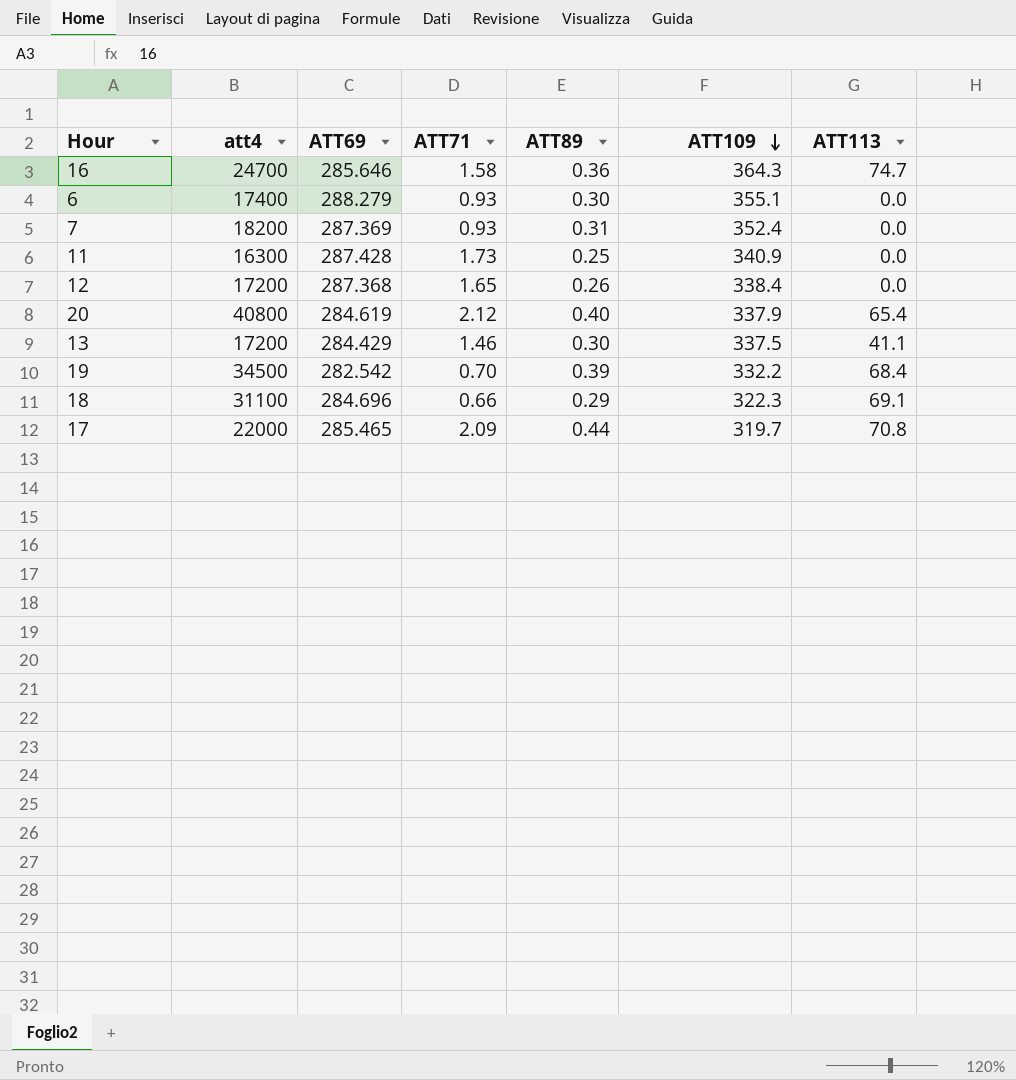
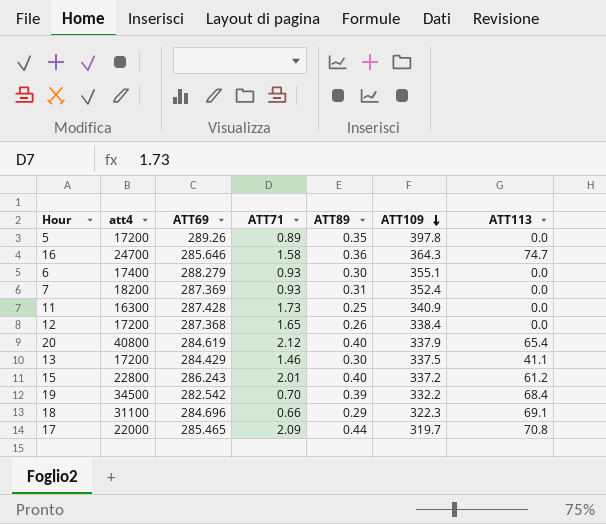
row 5: none -> 17200 | 289.26 | 0.89 | 0.35 | 397.8 | 0.0
row 15: none -> 22800 | 286.243 | 2.01 | 0.40 | 337.2 | 61.2

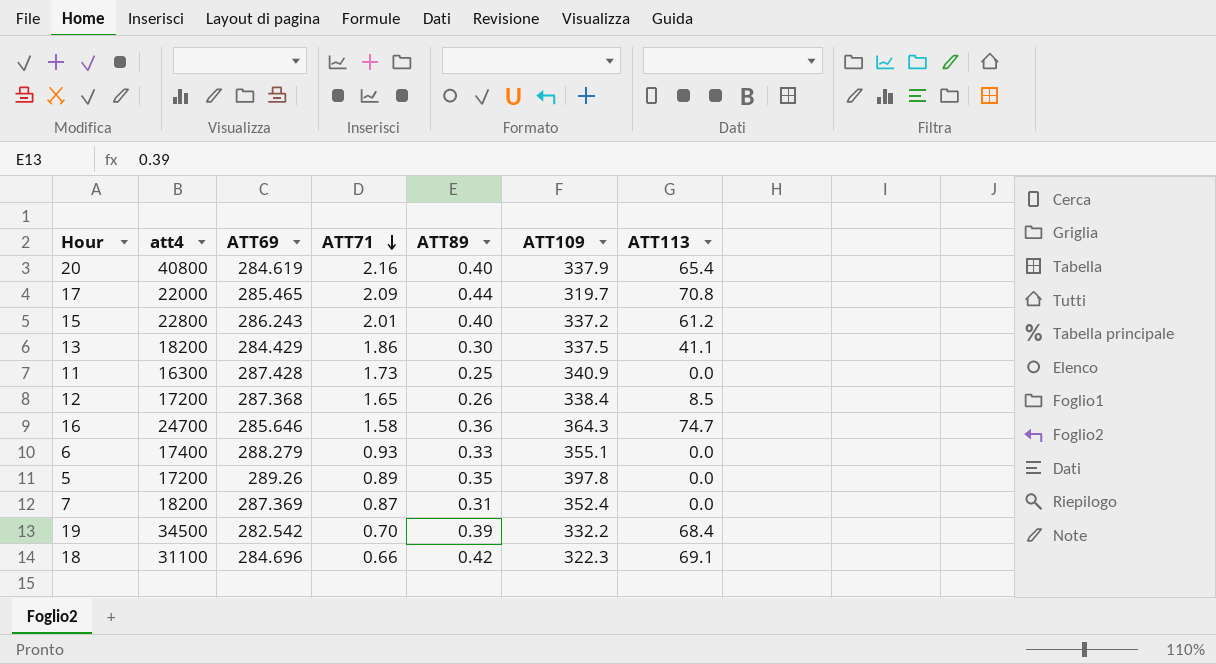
row order: ATT109 descending -> ATT71 descending
20 | ATT71: 2.12 -> 2.16
13 | att4: 17200 -> 18200
13 | ATT71: 1.46 -> 1.86
12 | ATT113: 0.0 -> 8.5
6 | ATT89: 0.30 -> 0.33
7 | ATT71: 0.93 -> 0.87
18 | ATT89: 0.29 -> 0.42

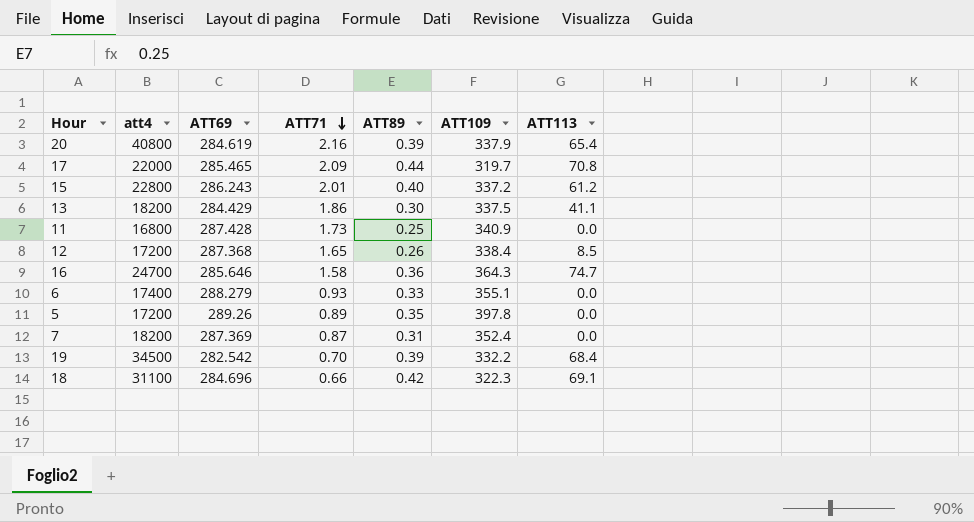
20 | ATT89: 0.40 -> 0.39
11 | att4: 16300 -> 16800

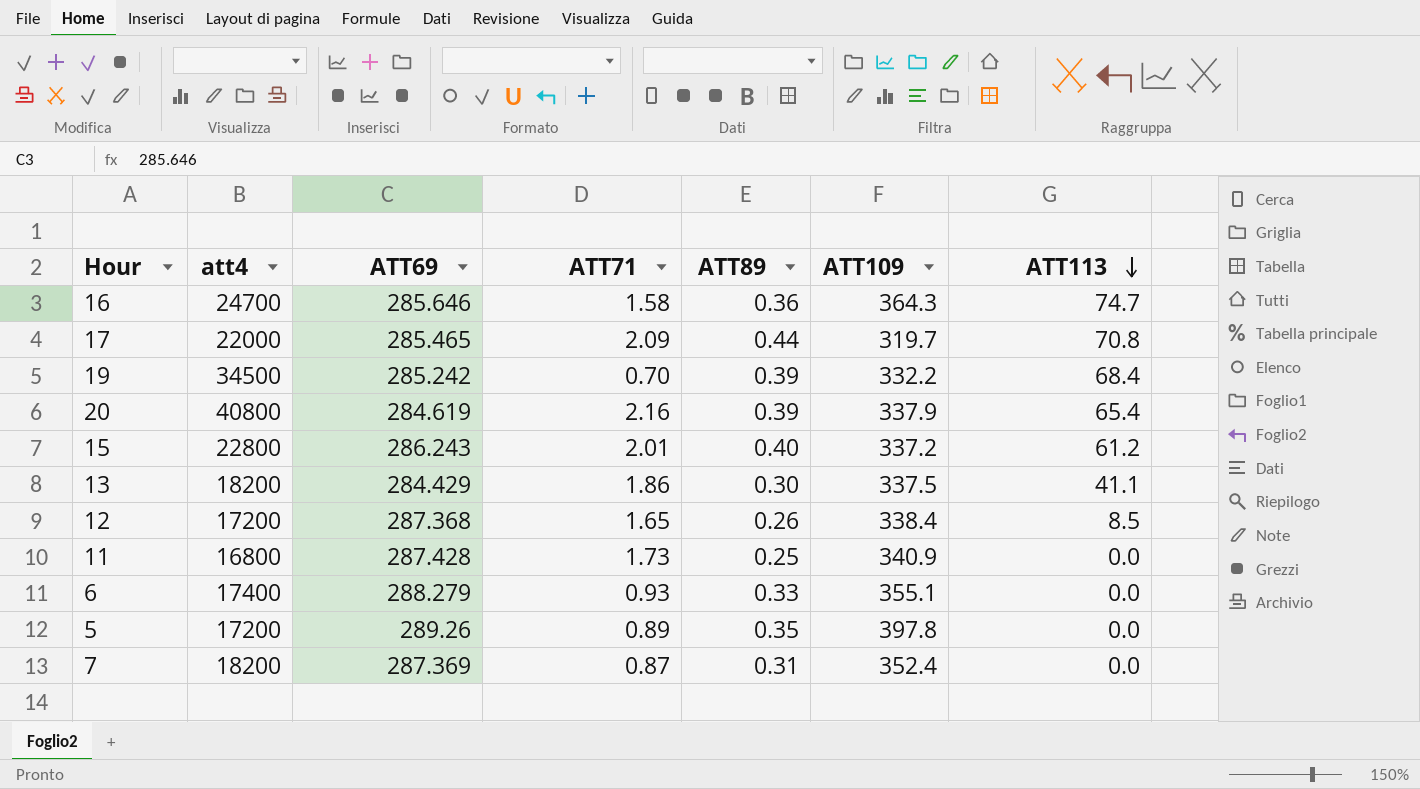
row order: ATT71 descending -> ATT113 descending
row 18: 31100 | 284.696 | 0.66 | 0.42 | 322.3 | 69.1 -> none
19 | ATT69: 282.542 -> 285.242

